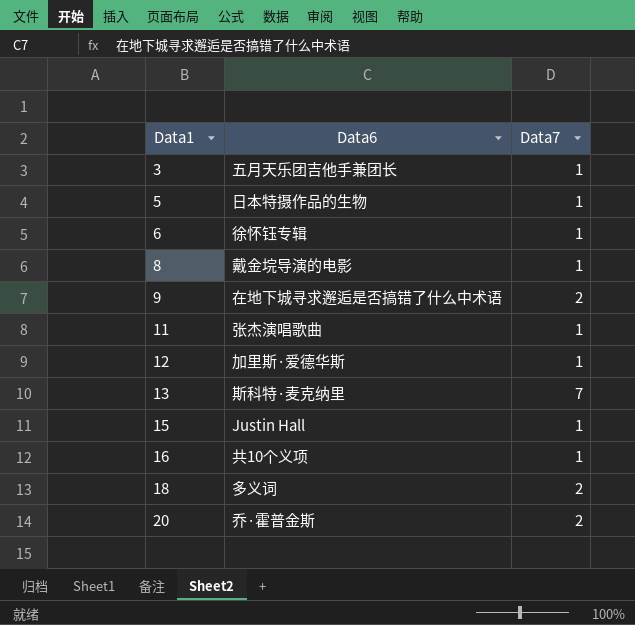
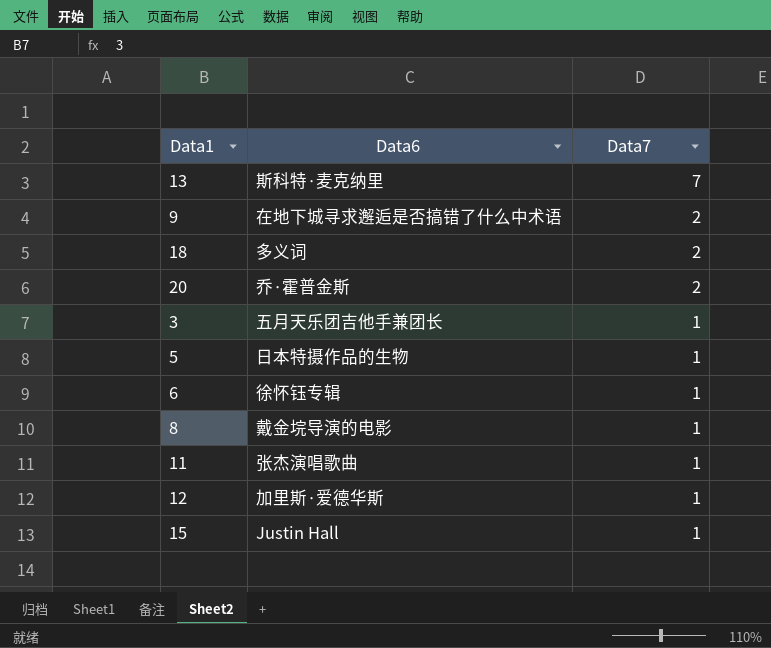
row order: Data1 ascending -> Data7 descending
row 16: 共10个义项 | 1 -> none

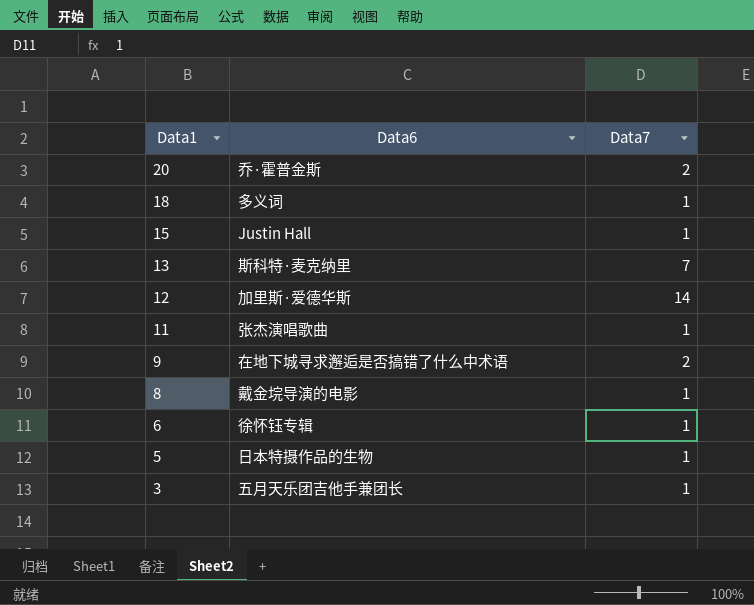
row order: Data7 descending -> Data1 descending
18 | Data7: 2 -> 1
12 | Data7: 1 -> 14

